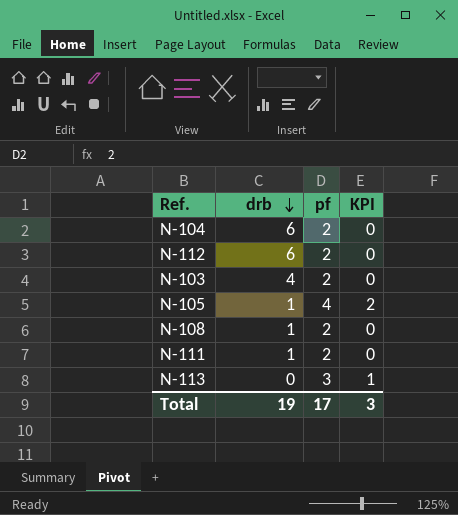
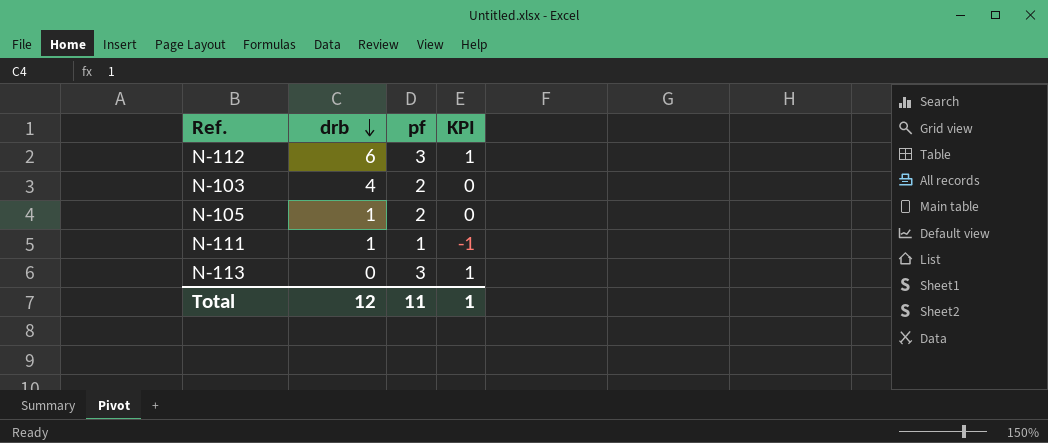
row N-104: 6 | 2 | 0 -> none
row N-108: 1 | 2 | 0 -> none
N-112 | pf: 2 -> 3
N-112 | KPI: 0 -> 1
N-105 | pf: 4 -> 2
N-105 | KPI: 2 -> 0
N-111 | pf: 2 -> 1
N-111 | KPI: 0 -> -1
Total | drb: 19 -> 12
Total | pf: 17 -> 11
Total | KPI: 3 -> 1

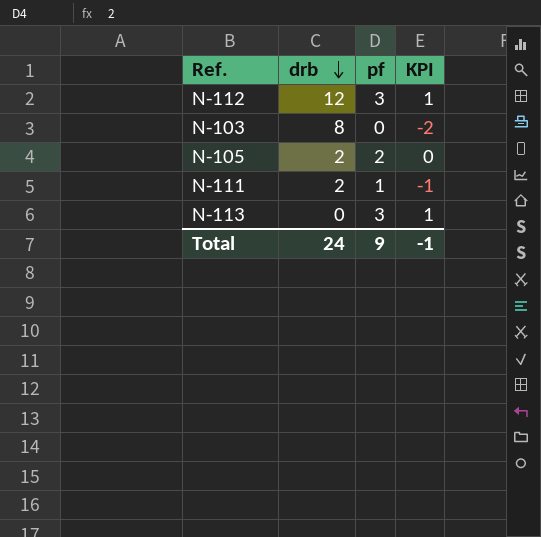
N-112 | drb: 6 -> 12
N-103 | drb: 4 -> 8
N-103 | pf: 2 -> 0
N-103 | KPI: 0 -> -2
N-105 | drb: 1 -> 2
N-111 | drb: 1 -> 2
Total | drb: 12 -> 24
Total | pf: 11 -> 9
Total | KPI: 1 -> -1

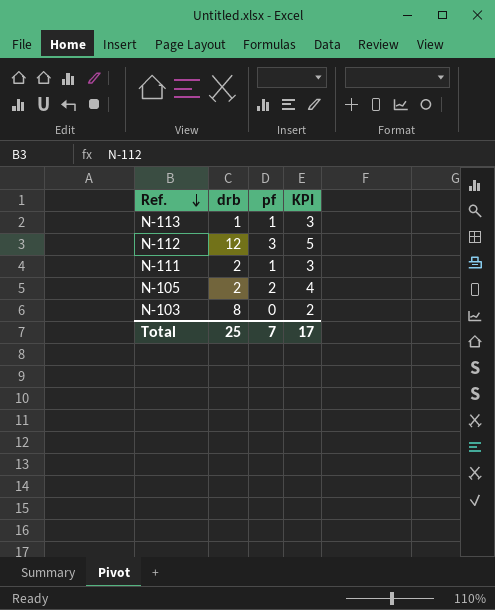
row order: drb descending -> Ref. descending
column KPI | formula: [pf] - 2 -> [pf] + 2
N-113 | drb: 0 -> 1
N-113 | pf: 3 -> 1
Total | drb: 24 -> 25
Total | pf: 9 -> 7
Total | KPI: -1 -> 17

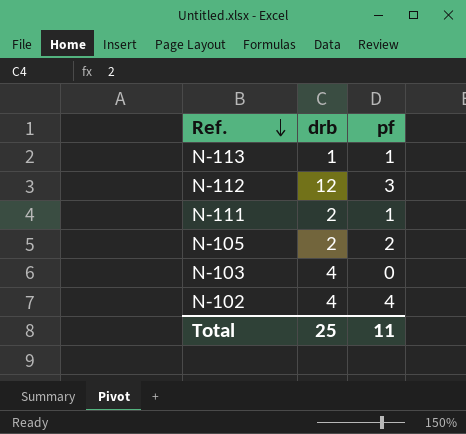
column KPI | formula: [pf] + 2 -> none
N-103 | drb: 8 -> 4
row N-102: none -> 4 | 4
Total | pf: 7 -> 11

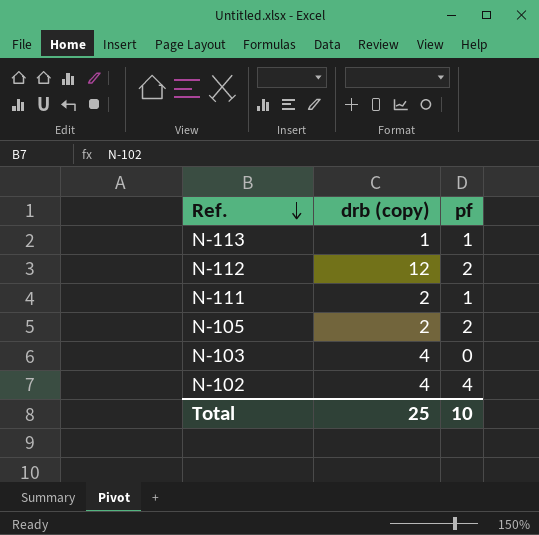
column name: drb -> drb (copy)
N-112 | pf: 3 -> 2
Total | pf: 11 -> 10

